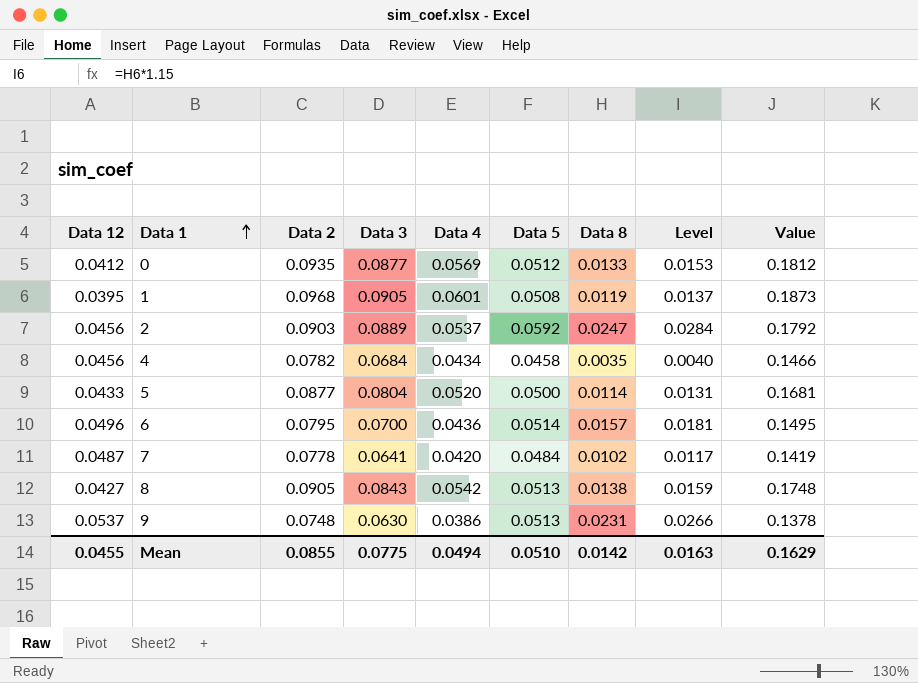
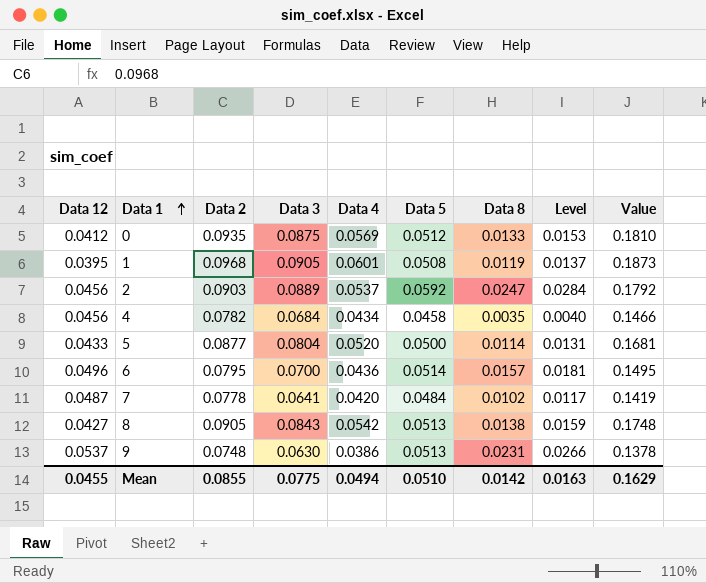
0 | Data 3: 0.0877 -> 0.0875
0 | Value: 0.1812 -> 0.1810

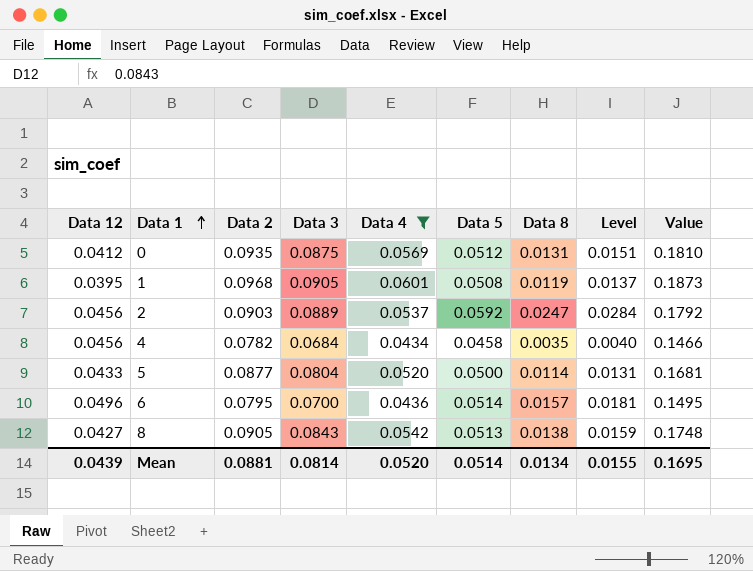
filter: none -> Data 4 >= 0.0434
0 | Data 8: 0.0133 -> 0.0131
0 | Level: 0.0153 -> 0.0151
Mean | Data 12: 0.0455 -> 0.0439
Mean | Data 2: 0.0855 -> 0.0881
Mean | Data 3: 0.0775 -> 0.0814
Mean | Data 4: 0.0494 -> 0.0520
Mean | Data 5: 0.0510 -> 0.0514
Mean | Data 8: 0.0142 -> 0.0134
Mean | Level: 0.0163 -> 0.0155
Mean | Value: 0.1629 -> 0.1695

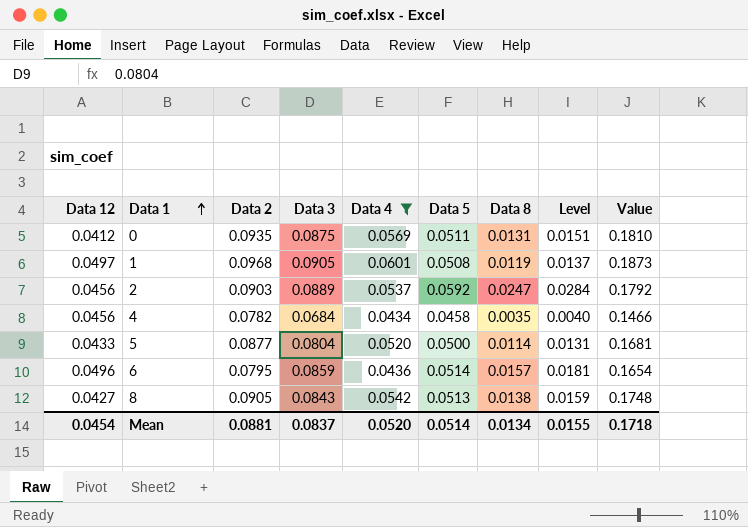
0 | Data 5: 0.0512 -> 0.0511
1 | Data 12: 0.0395 -> 0.0497
6 | Data 3: 0.0700 -> 0.0859
6 | Value: 0.1495 -> 0.1654
Mean | Data 12: 0.0439 -> 0.0454
Mean | Data 3: 0.0814 -> 0.0837
Mean | Value: 0.1695 -> 0.1718

